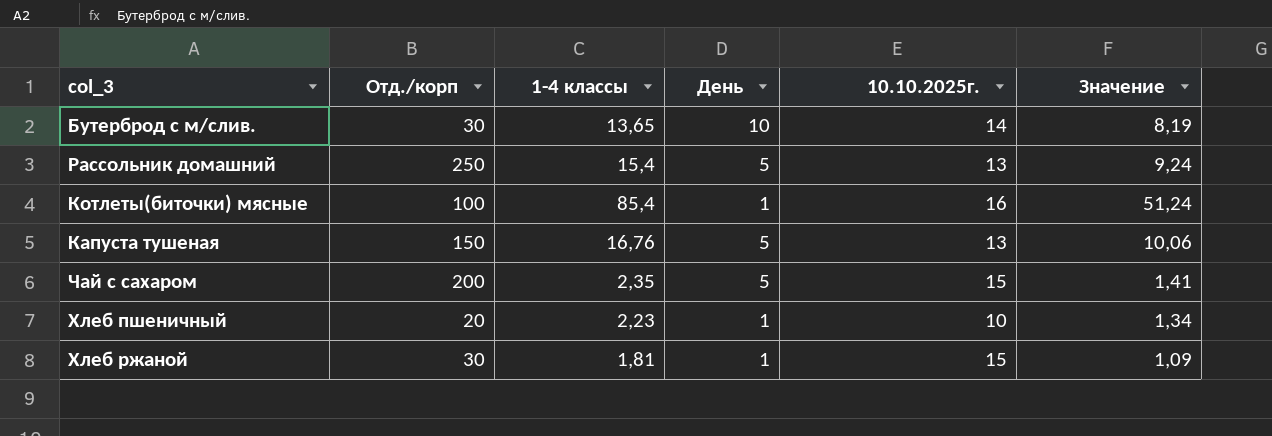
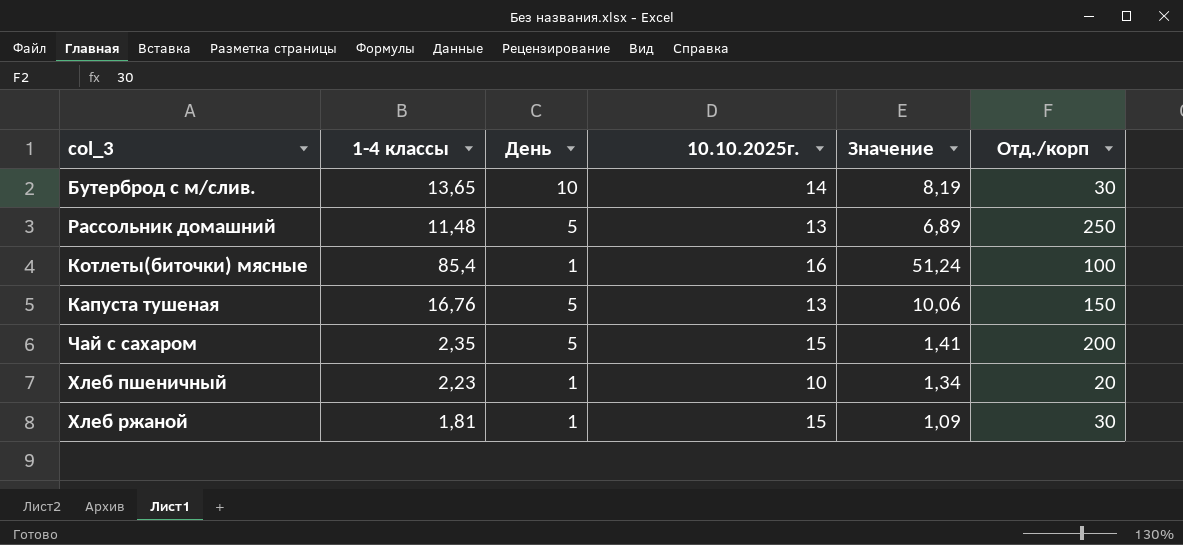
column Отд./корп | position: 2 -> 6
Рассольник домашний | 1-4 классы: 15,4 -> 11,48
Рассольник домашний | Значение: 9,24 -> 6,89

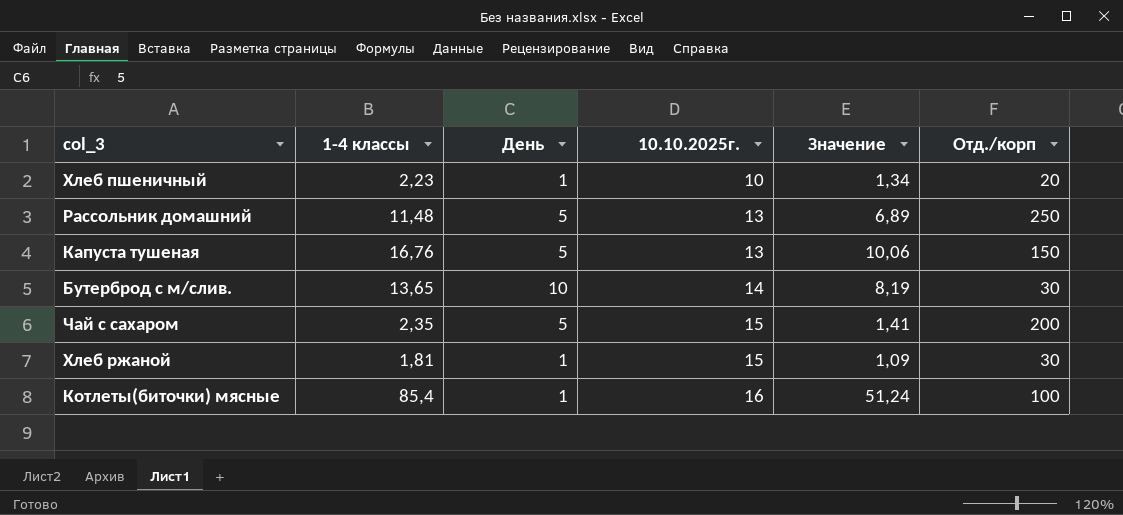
row order: none -> 10.10.2025г. ascending

